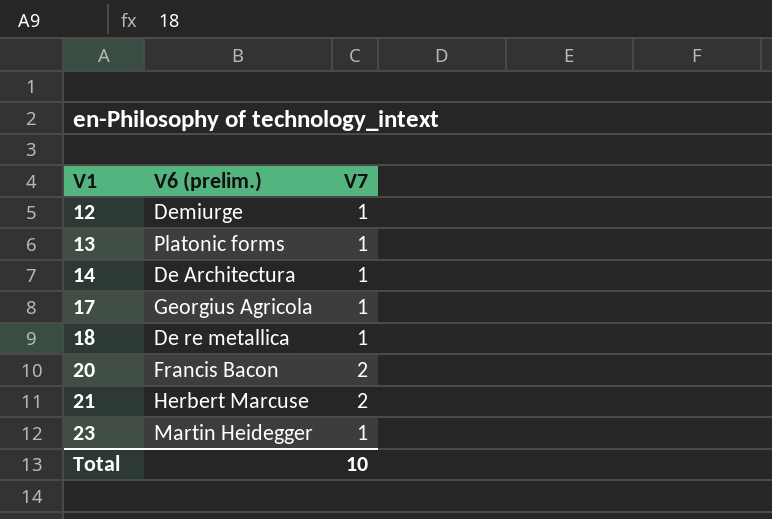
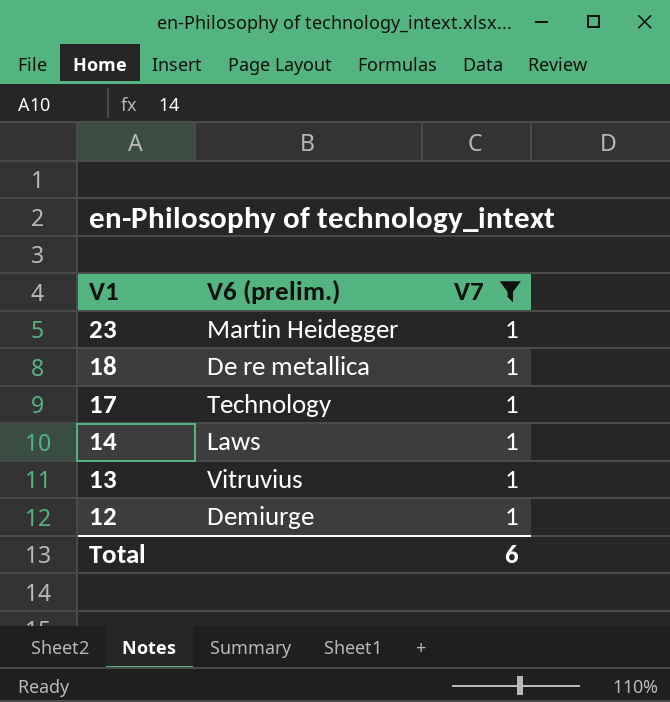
filter: none -> V7 = 1
row order: V1 ascending -> V1 descending
17 | V6 (prelim.): Georgius Agricola -> Technology
14 | V6 (prelim.): De Architectura -> Laws
13 | V6 (prelim.): Platonic forms -> Vitruvius
Total | V7: 10 -> 6

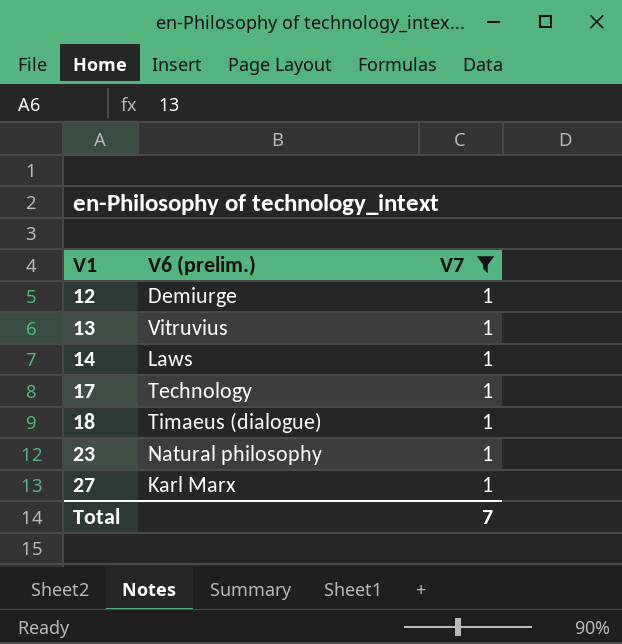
row order: V1 descending -> V1 ascending
18 | V6 (prelim.): De re metallica -> Timaeus (dialogue)
23 | V6 (prelim.): Martin Heidegger -> Natural philosophy
row 27: none -> Karl Marx | 1
Total | V7: 6 -> 7

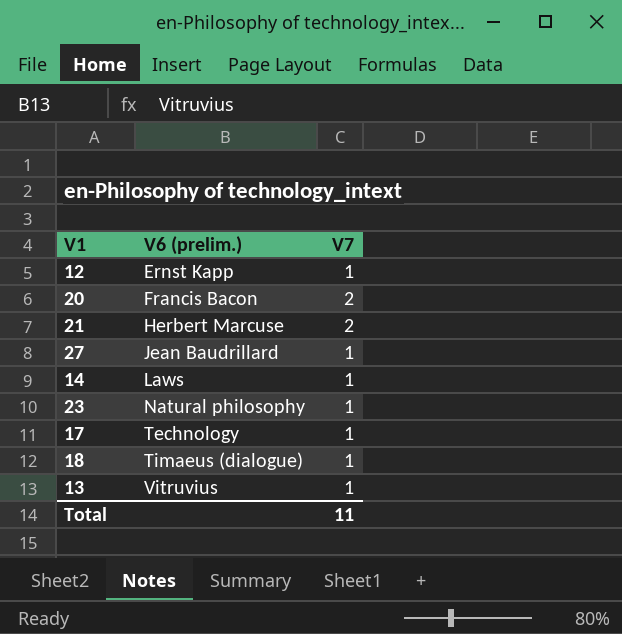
filter: V7 = 1 -> none
row order: V1 ascending -> V6 (prelim.) ascending
12 | V6 (prelim.): Demiurge -> Ernst Kapp
27 | V6 (prelim.): Karl Marx -> Jean Baudrillard
Total | V7: 7 -> 11

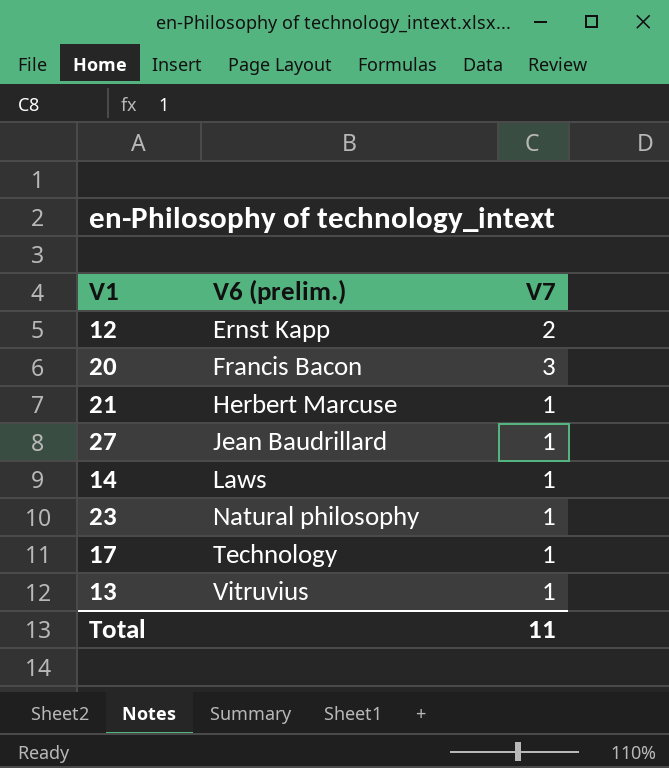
row 18: Timaeus (dialogue) | 1 -> none
12 | V7: 1 -> 2
20 | V7: 2 -> 3
21 | V7: 2 -> 1

